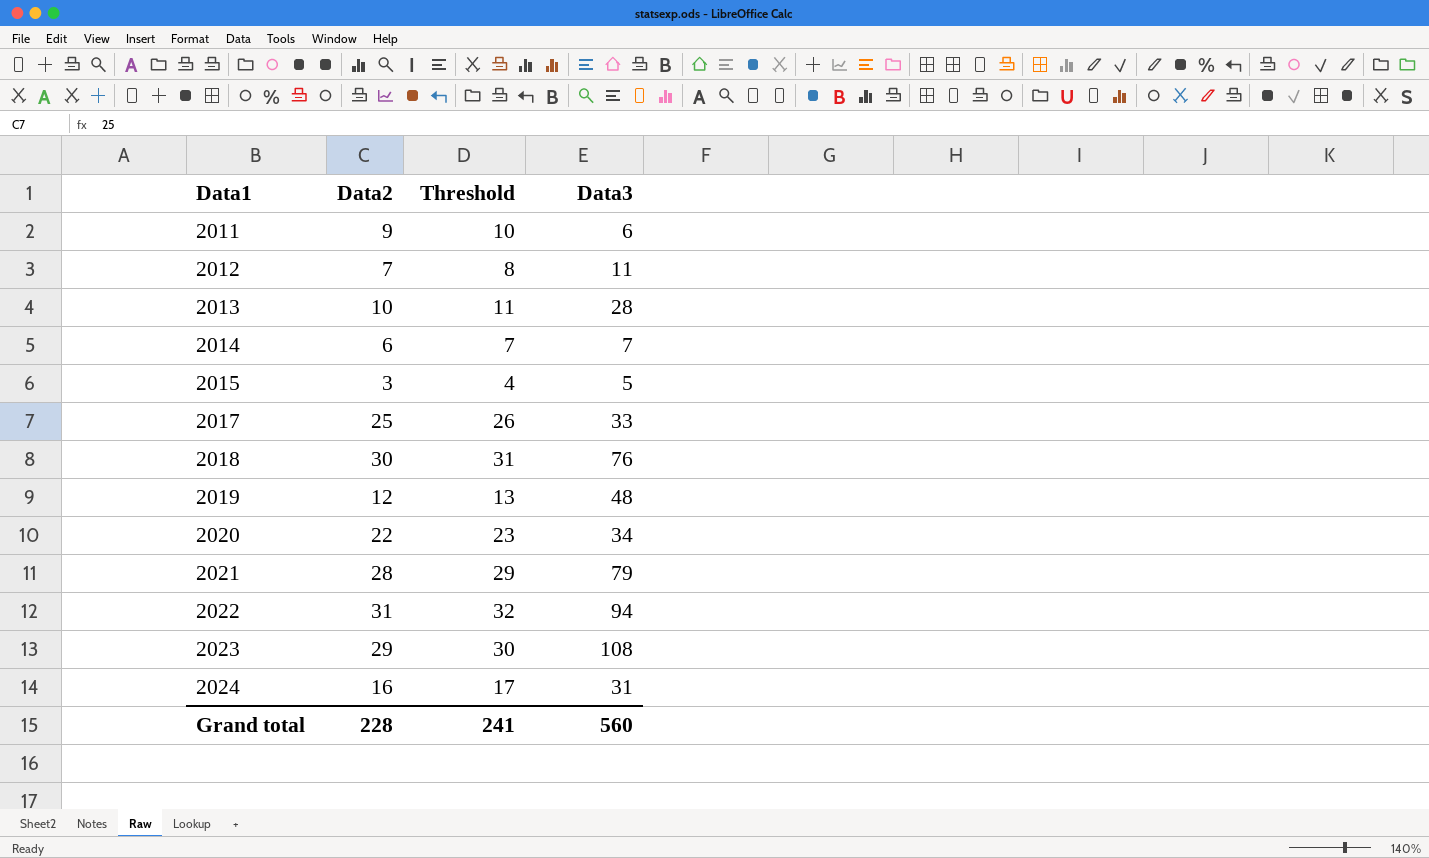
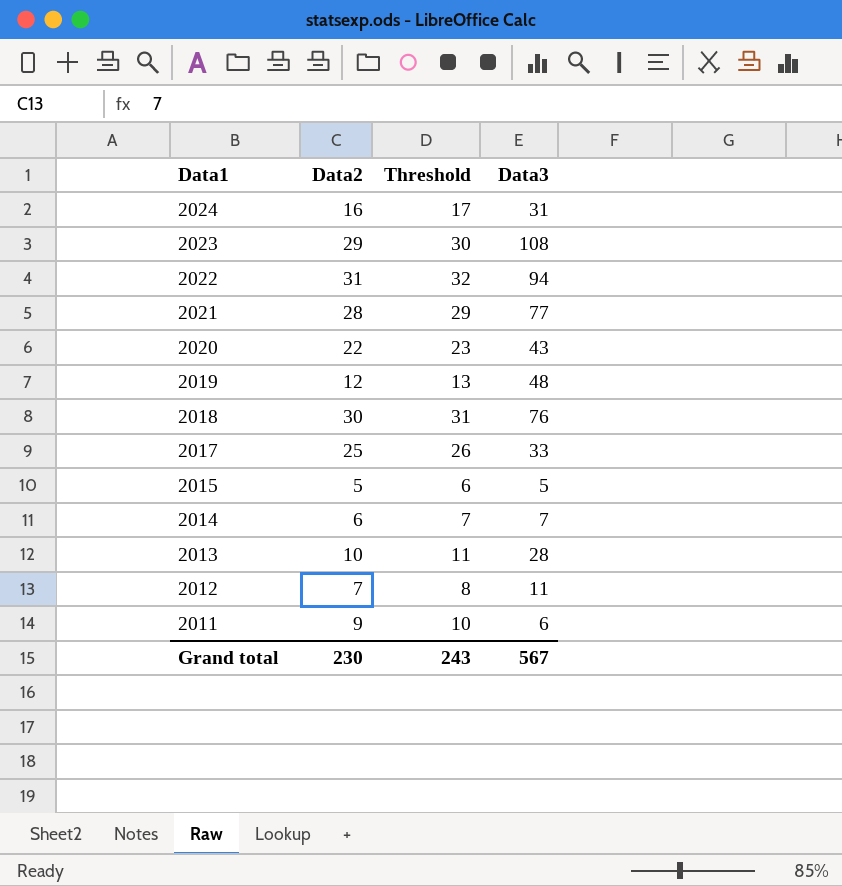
row order: Data1 ascending -> Data1 descending
2021 | Data3: 79 -> 77
2020 | Data3: 34 -> 43
2015 | Data2: 3 -> 5
2015 | Threshold: 4 -> 6
Grand total | Data2: 228 -> 230
Grand total | Threshold: 241 -> 243
Grand total | Data3: 560 -> 567

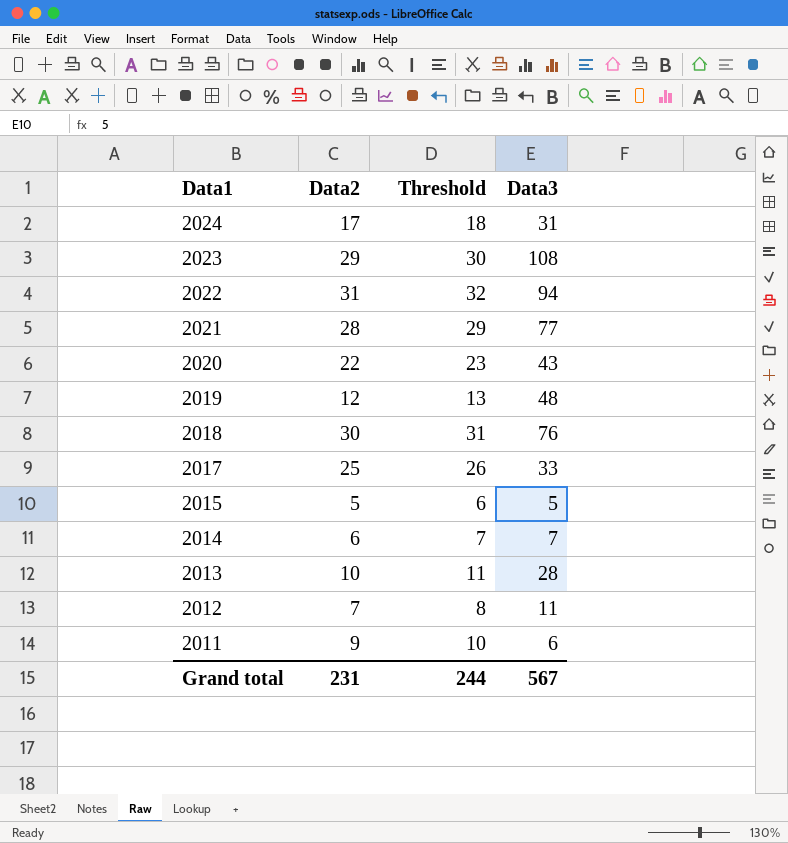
2024 | Data2: 16 -> 17
2024 | Threshold: 17 -> 18
Grand total | Data2: 230 -> 231
Grand total | Threshold: 243 -> 244

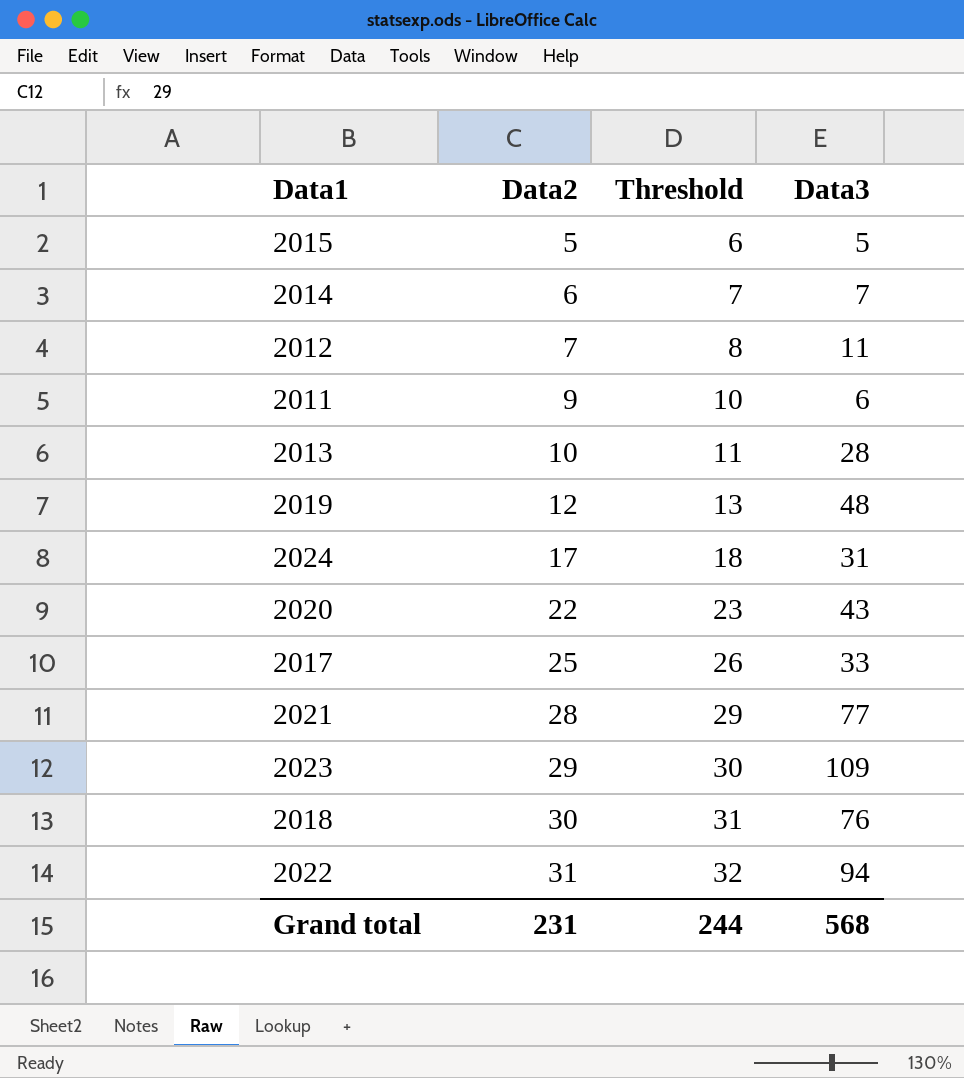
row order: Data1 descending -> Data2 ascending
2023 | Data3: 108 -> 109
Grand total | Data3: 567 -> 568

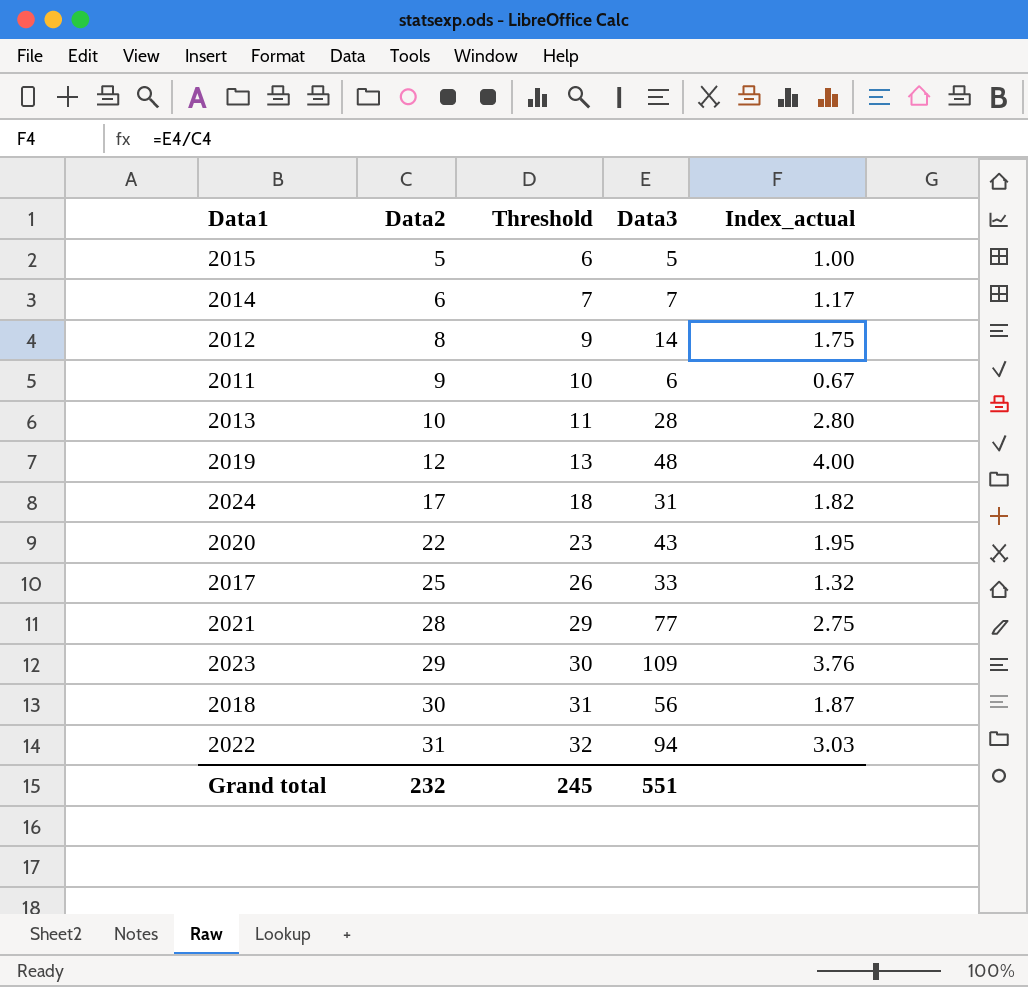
column Index_actual | formula: none -> [Data3] / [Data2]
2012 | Data2: 7 -> 8
2012 | Threshold: 8 -> 9
2012 | Data3: 11 -> 14
2018 | Data3: 76 -> 56
Grand total | Data2: 231 -> 232
Grand total | Threshold: 244 -> 245
Grand total | Data3: 568 -> 551

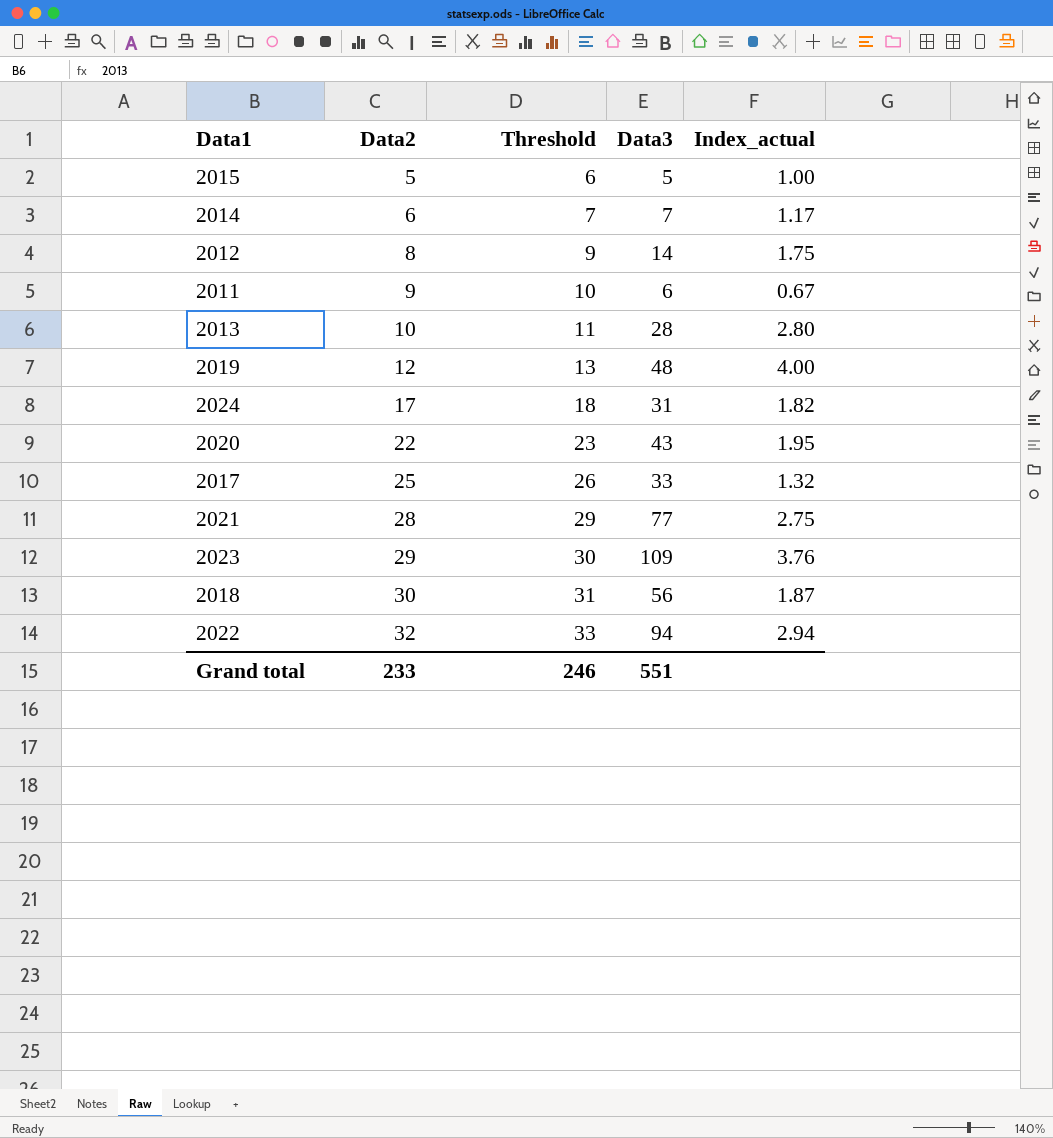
2022 | Data2: 31 -> 32
2022 | Threshold: 32 -> 33
2022 | Index_actual: 3.03 -> 2.94
Grand total | Data2: 232 -> 233
Grand total | Threshold: 245 -> 246

